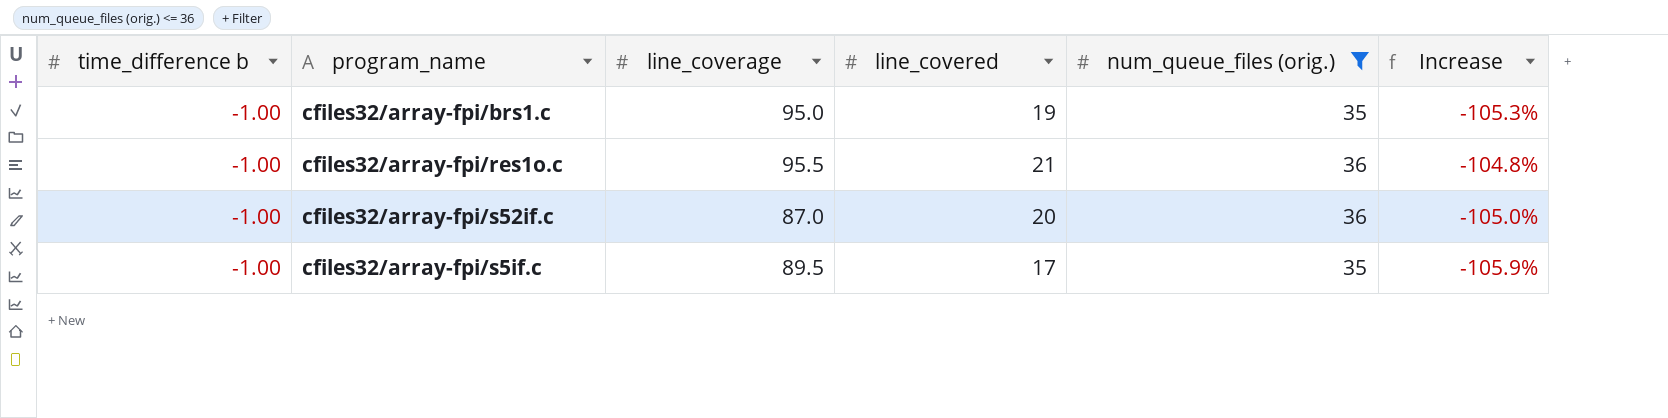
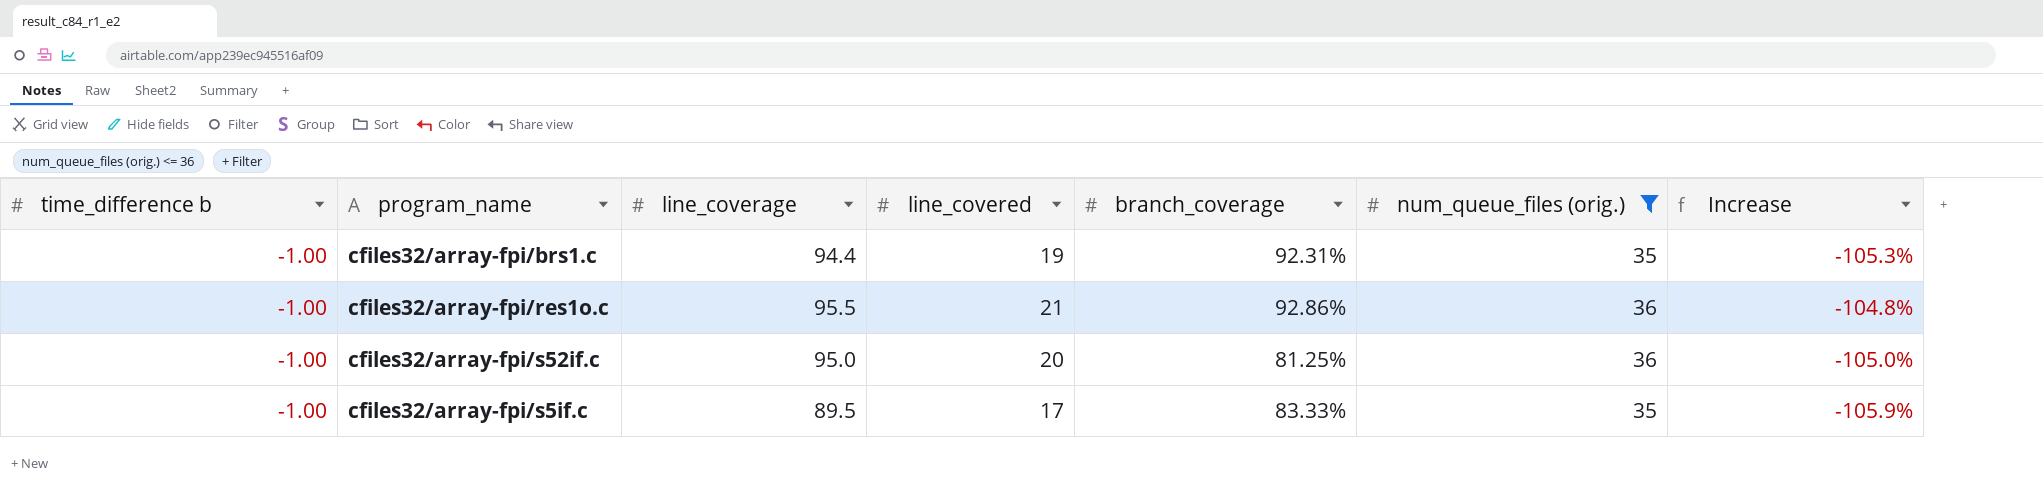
column branch_coverage | position: none -> 5
cfiles32/array-fpi/brs1.c | line_coverage: 95.0 -> 94.4
cfiles32/array-fpi/s52if.c | line_coverage: 87.0 -> 95.0

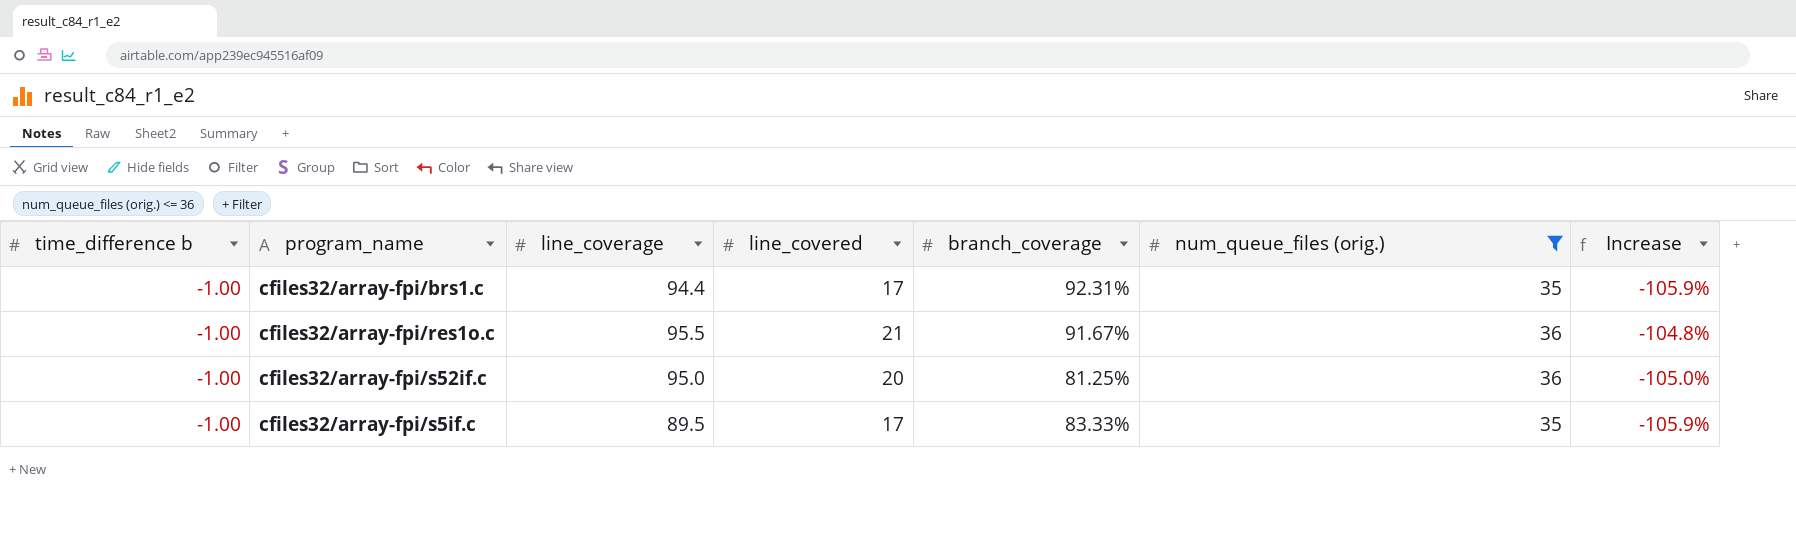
cfiles32/array-fpi/brs1.c | line_covered: 19 -> 17
cfiles32/array-fpi/brs1.c | Increase: -105.3% -> -105.9%
cfiles32/array-fpi/res1o.c | branch_coverage: 92.86% -> 91.67%

